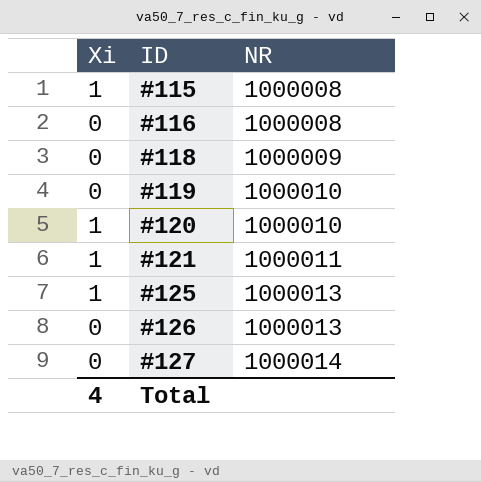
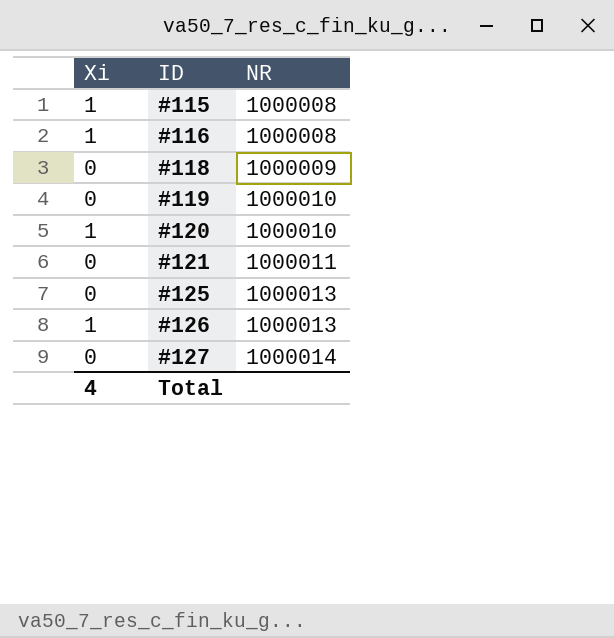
#116 | Xi: 0 -> 1
#121 | Xi: 1 -> 0
#125 | Xi: 1 -> 0
#126 | Xi: 0 -> 1

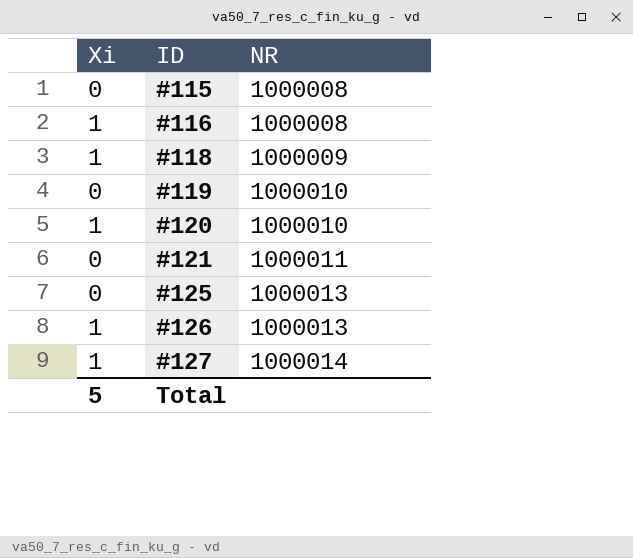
#115 | Xi: 1 -> 0
#118 | Xi: 0 -> 1
#127 | Xi: 0 -> 1
Total | Xi: 4 -> 5

